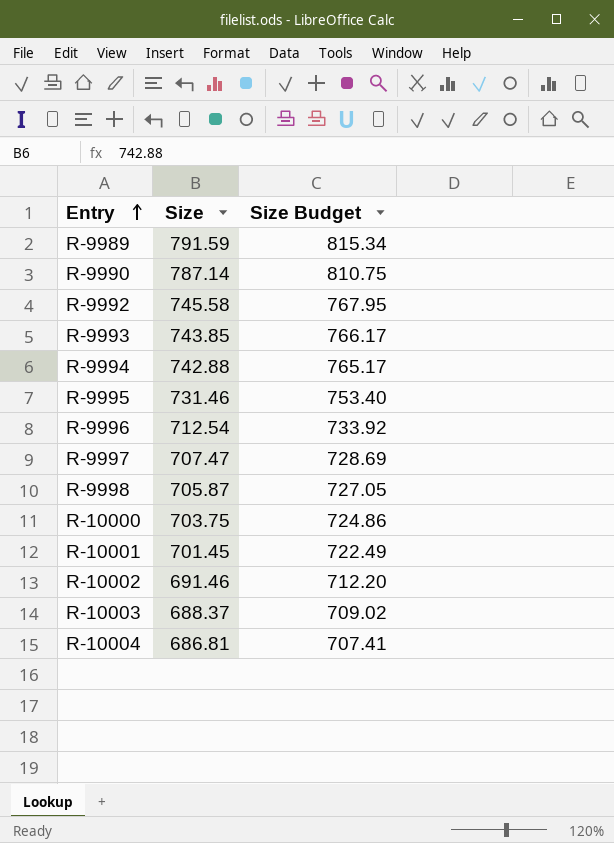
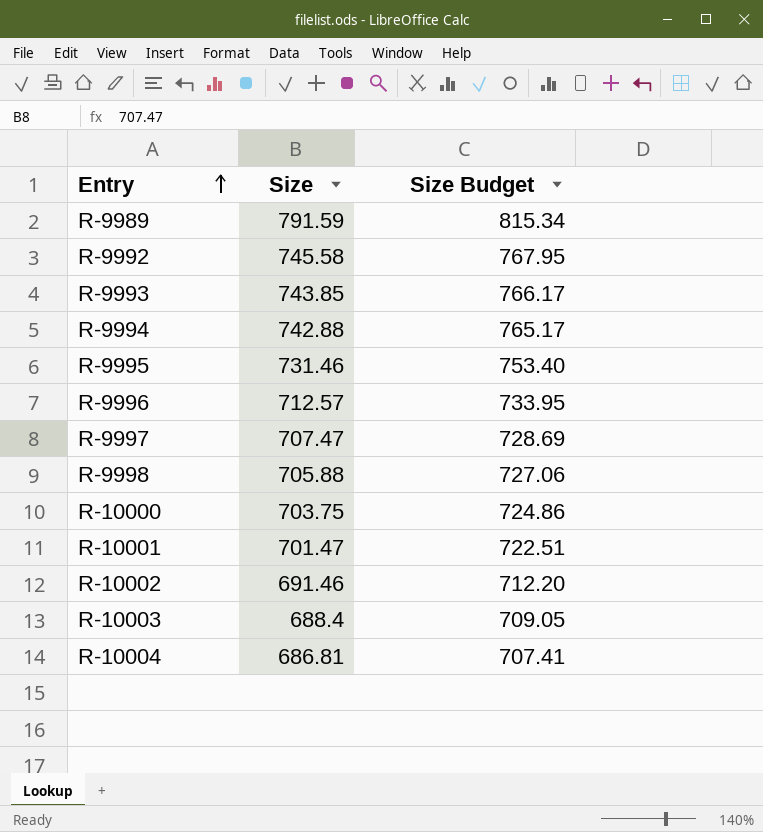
row R-9990: 787.14 | 810.75 -> none
R-9996 | Size: 712.54 -> 712.57
R-9996 | Size Budget: 733.92 -> 733.95
R-9998 | Size: 705.87 -> 705.88
R-9998 | Size Budget: 727.05 -> 727.06
R-10001 | Size: 701.45 -> 701.47
R-10001 | Size Budget: 722.49 -> 722.51
R-10003 | Size: 688.37 -> 688.4
R-10003 | Size Budget: 709.02 -> 709.05

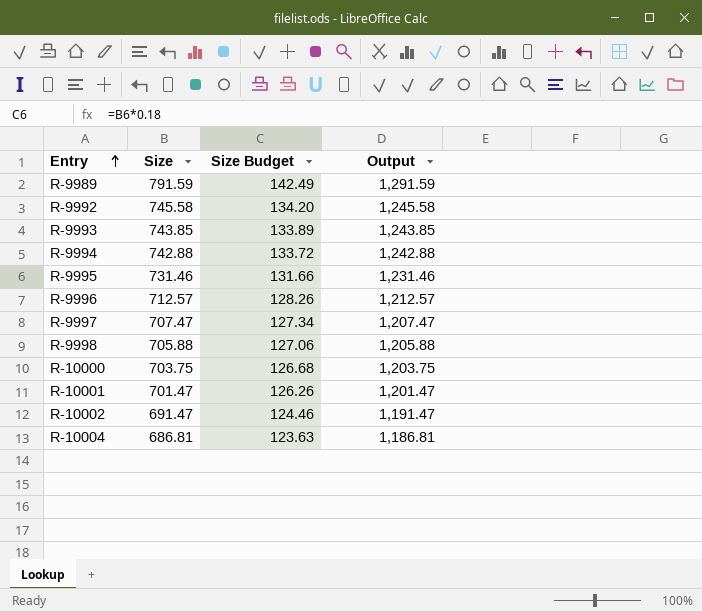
column Size Budget | formula: [Size] * 1.03 -> [Size] * 0.18
column Output | formula: none -> [Size] + 500
row R-10003: 688.4 | 709.05 -> none
R-10002 | Size: 691.46 -> 691.47

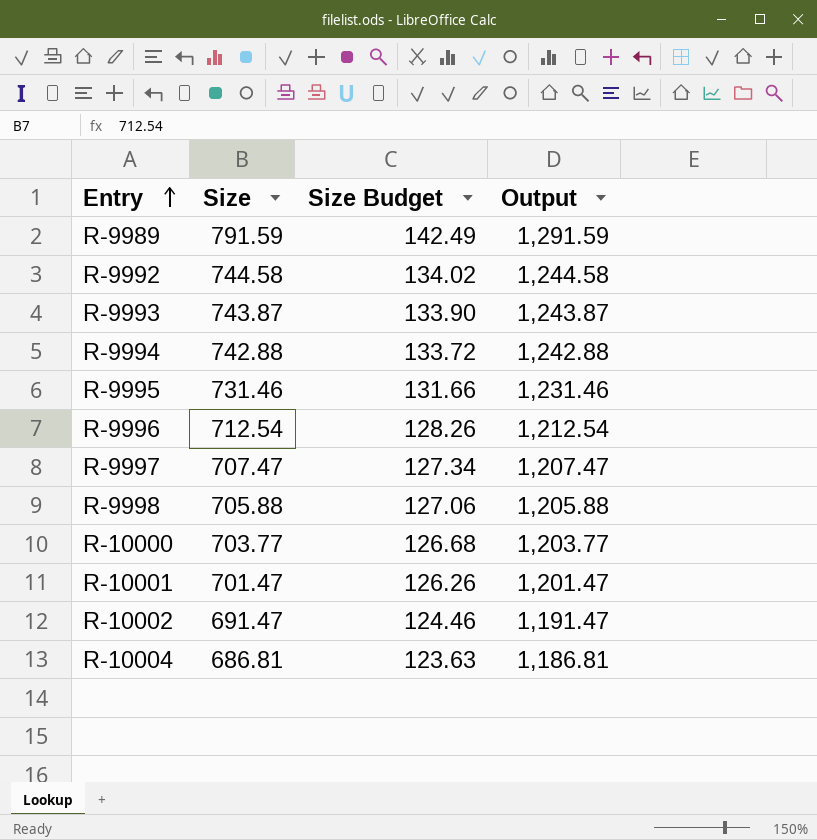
R-9992 | Size: 745.58 -> 744.58
R-9992 | Size Budget: 134.20 -> 134.02
R-9992 | Output: 1,245.58 -> 1,244.58
R-9993 | Size: 743.85 -> 743.87
R-9993 | Size Budget: 133.89 -> 133.90
R-9993 | Output: 1,243.85 -> 1,243.87
R-9996 | Size: 712.57 -> 712.54
R-9996 | Output: 1,212.57 -> 1,212.54
R-10000 | Size: 703.75 -> 703.77
R-10000 | Output: 1,203.75 -> 1,203.77

